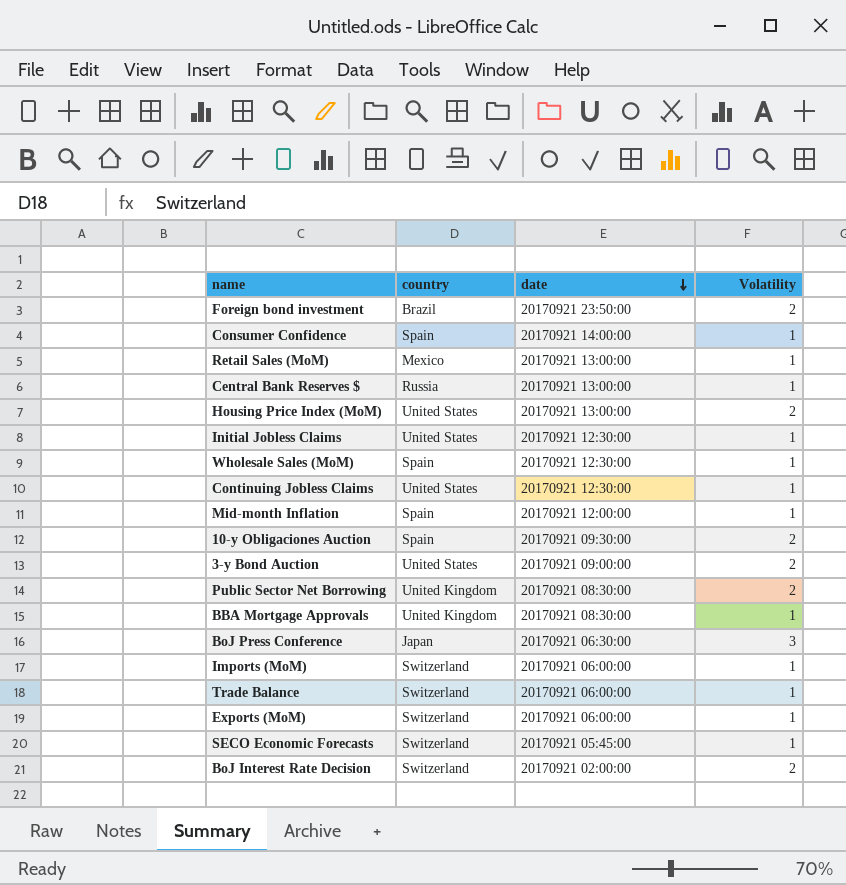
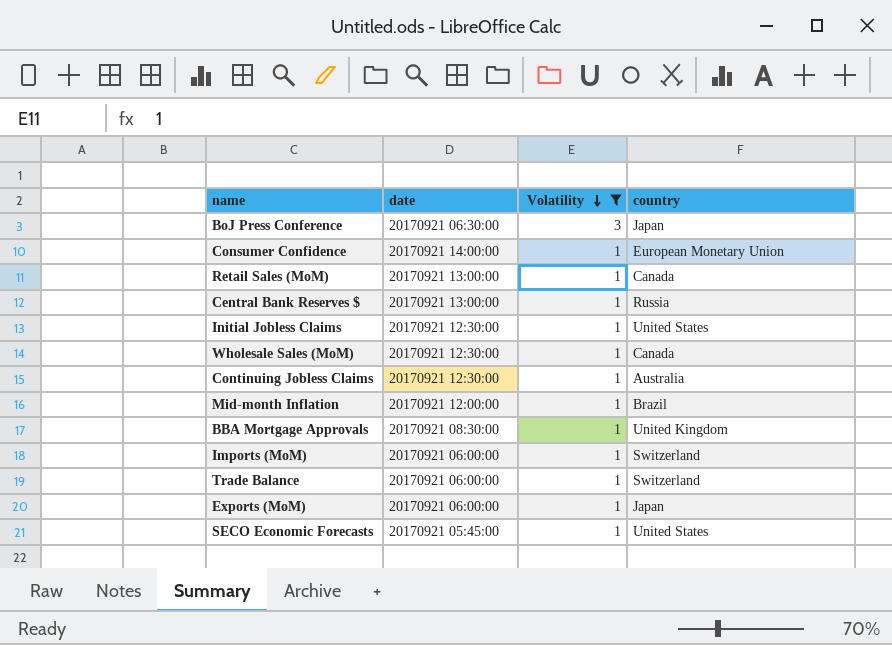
filter: none -> Volatility != 2
row order: date descending -> Volatility descending
column country | position: 2 -> 4
Consumer Confidence | country: Spain -> European Monetary Union
Retail Sales (MoM) | country: Mexico -> Canada
Wholesale Sales (MoM) | country: Spain -> Canada
Continuing Jobless Claims | country: United States -> Australia
Mid-month Inflation | country: Spain -> Brazil
Exports (MoM) | country: Switzerland -> Japan
SECO Economic Forecasts | country: Switzerland -> United States

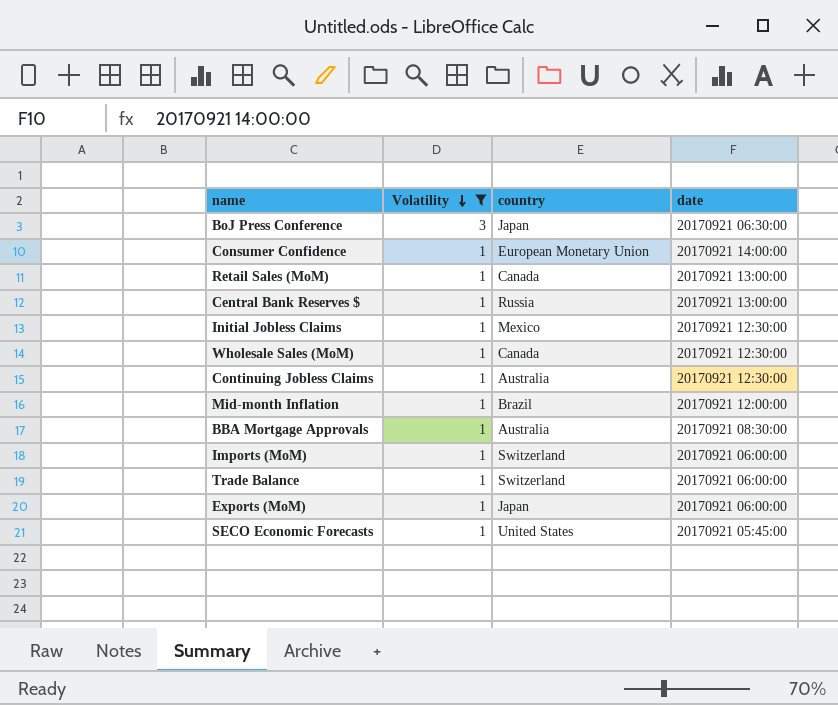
column date | position: 2 -> 4
Initial Jobless Claims | country: United States -> Mexico
BBA Mortgage Approvals | country: United Kingdom -> Australia

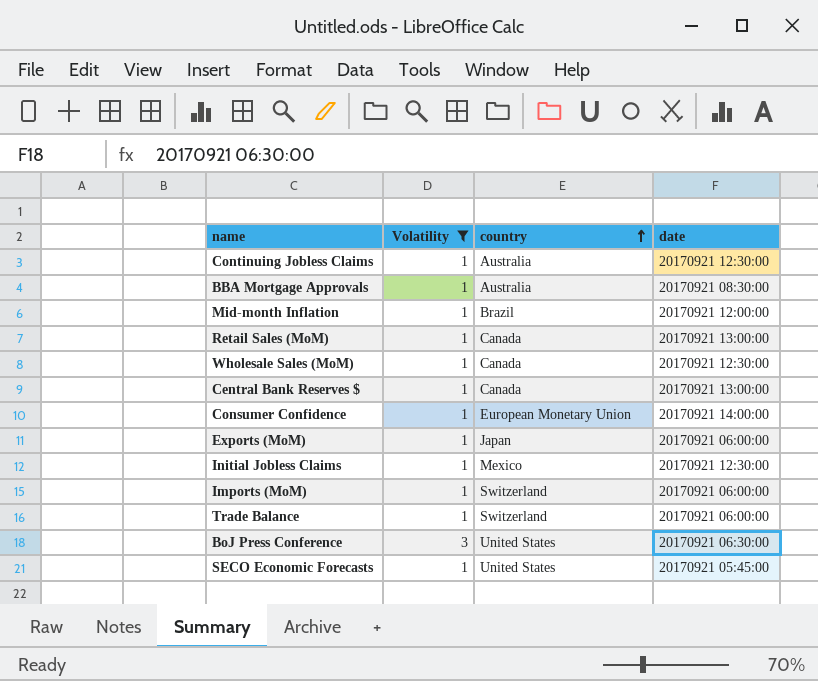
row order: Volatility descending -> country ascending
Central Bank Reserves $ | country: Russia -> Canada
BoJ Press Conference | country: Japan -> United States

